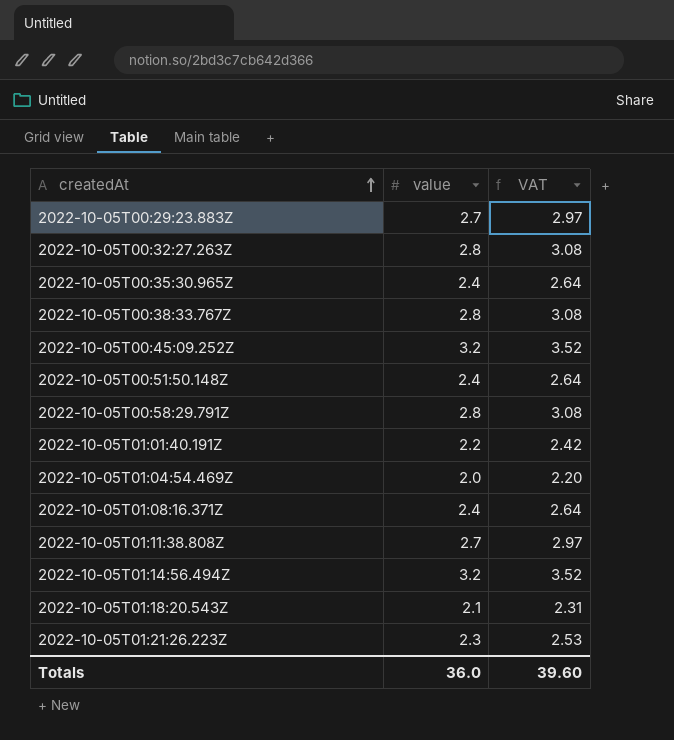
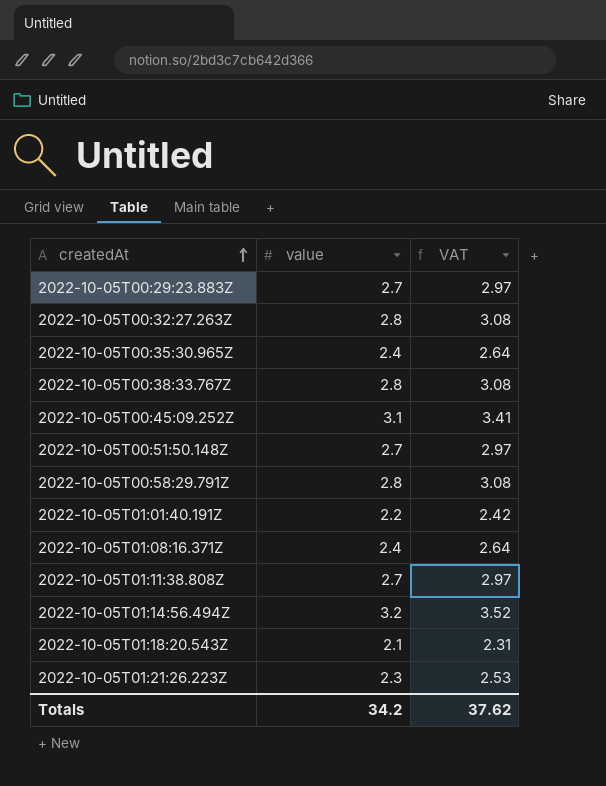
row 2022-10-05T01:04:54.469Z: 2.0 | 2.20 -> none
2022-10-05T00:45:09.252Z | value: 3.2 -> 3.1
2022-10-05T00:45:09.252Z | VAT: 3.52 -> 3.41
2022-10-05T00:51:50.148Z | value: 2.4 -> 2.7
2022-10-05T00:51:50.148Z | VAT: 2.64 -> 2.97
Totals | value: 36.0 -> 34.2
Totals | VAT: 39.60 -> 37.62

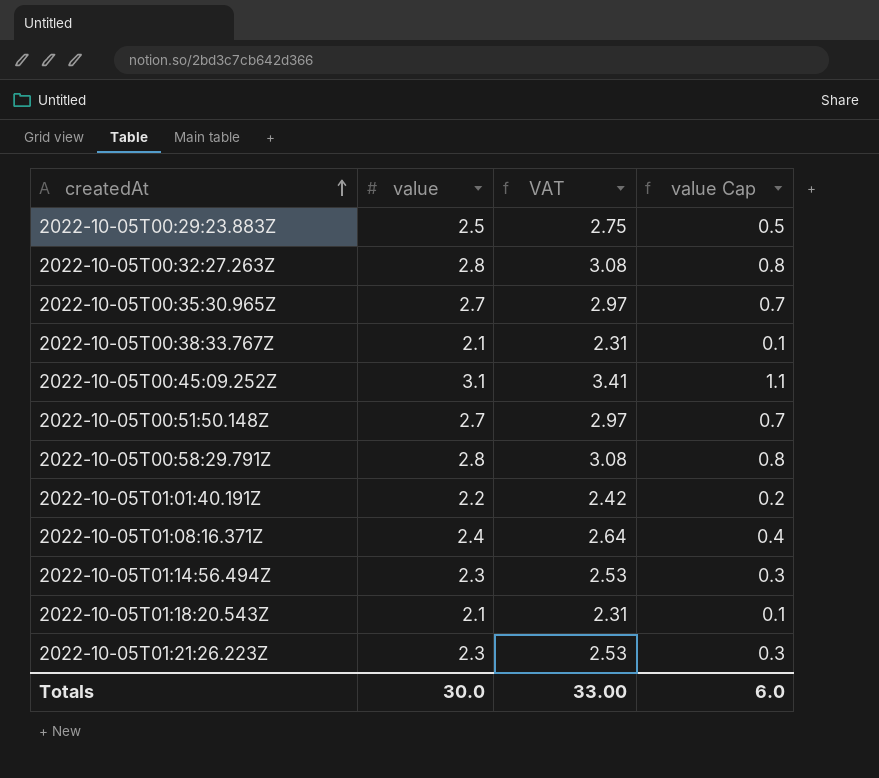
column value Cap | formula: none -> [value] - 2
row 2022-10-05T01:11:38.808Z: 2.7 | 2.97 -> none
2022-10-05T00:29:23.883Z | value: 2.7 -> 2.5
2022-10-05T00:29:23.883Z | VAT: 2.97 -> 2.75
2022-10-05T00:35:30.965Z | value: 2.4 -> 2.7
2022-10-05T00:35:30.965Z | VAT: 2.64 -> 2.97
2022-10-05T00:38:33.767Z | value: 2.8 -> 2.1
2022-10-05T00:38:33.767Z | VAT: 3.08 -> 2.31
2022-10-05T01:14:56.494Z | value: 3.2 -> 2.3
2022-10-05T01:14:56.494Z | VAT: 3.52 -> 2.53
Totals | value: 34.2 -> 30.0
Totals | VAT: 37.62 -> 33.00

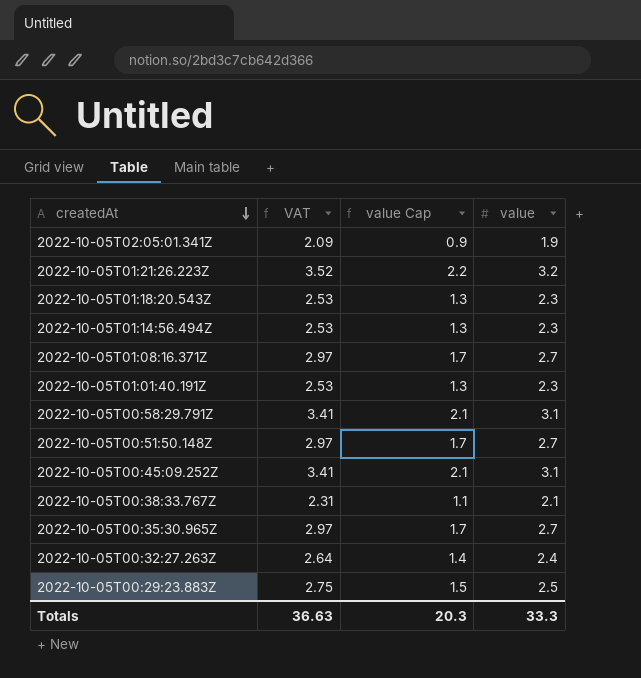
row order: createdAt ascending -> createdAt descending
column value Cap | formula: [value] - 2 -> [value] - 1
column value | position: 2 -> 4
row 2022-10-05T02:05:01.341Z: none -> 2.09 | 0.9 | 1.9
2022-10-05T01:21:26.223Z | VAT: 2.53 -> 3.52
2022-10-05T01:21:26.223Z | value: 2.3 -> 3.2
2022-10-05T01:18:20.543Z | VAT: 2.31 -> 2.53
2022-10-05T01:18:20.543Z | value: 2.1 -> 2.3
2022-10-05T01:08:16.371Z | VAT: 2.64 -> 2.97
2022-10-05T01:08:16.371Z | value: 2.4 -> 2.7
2022-10-05T01:01:40.191Z | VAT: 2.42 -> 2.53
2022-10-05T01:01:40.191Z | value: 2.2 -> 2.3
2022-10-05T00:58:29.791Z | VAT: 3.08 -> 3.41
2022-10-05T00:58:29.791Z | value: 2.8 -> 3.1
2022-10-05T00:32:27.263Z | VAT: 3.08 -> 2.64
2022-10-05T00:32:27.263Z | value: 2.8 -> 2.4
Totals | VAT: 33.00 -> 36.63
Totals | value Cap: 6.0 -> 20.3
Totals | value: 30.0 -> 33.3

